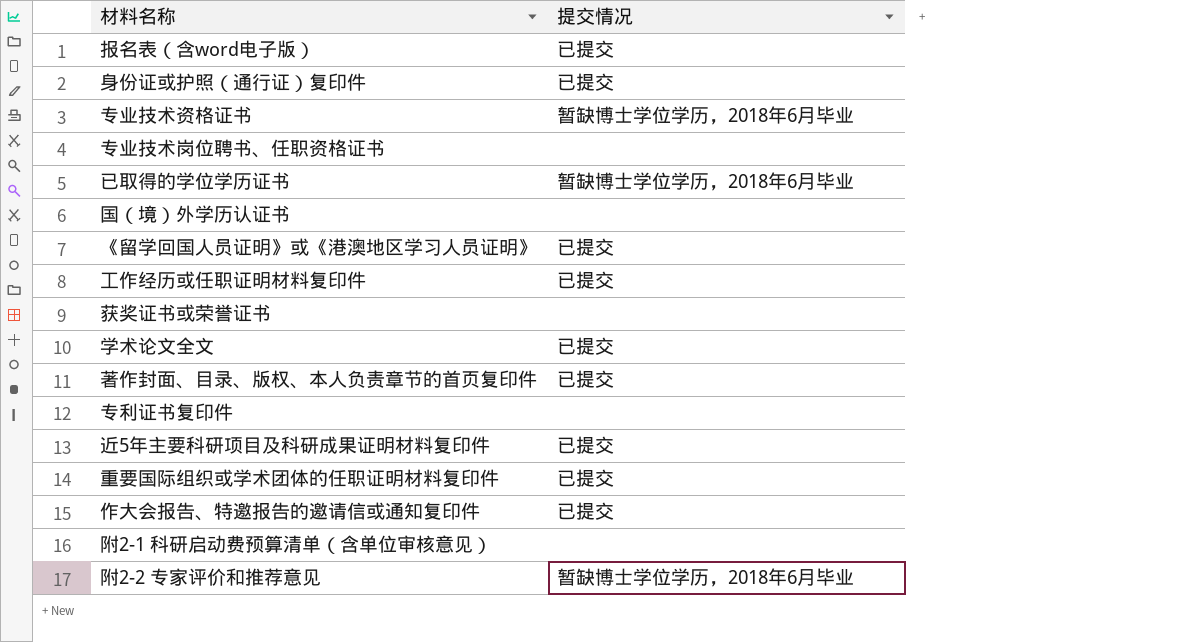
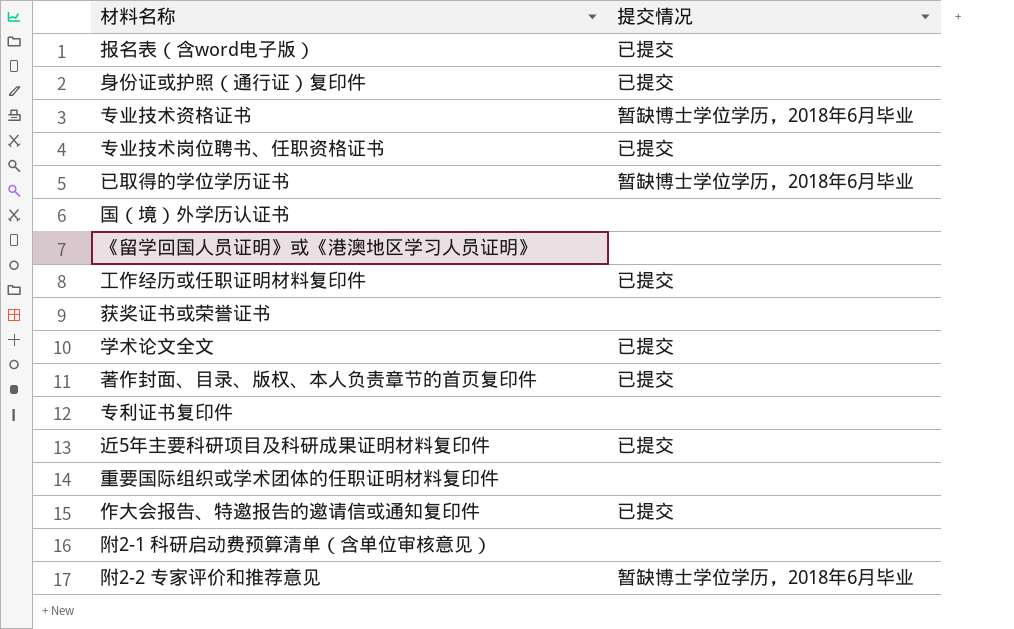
专业技术岗位聘书、任职资格证书 | 提交情况: none -> 已提交
《留学回国人员证明》或《港澳地区学习人员证明》 | 提交情况: 已提交 -> none
重要国际组织或学术团体的任职证明材料复印件 | 提交情况: 已提交 -> none

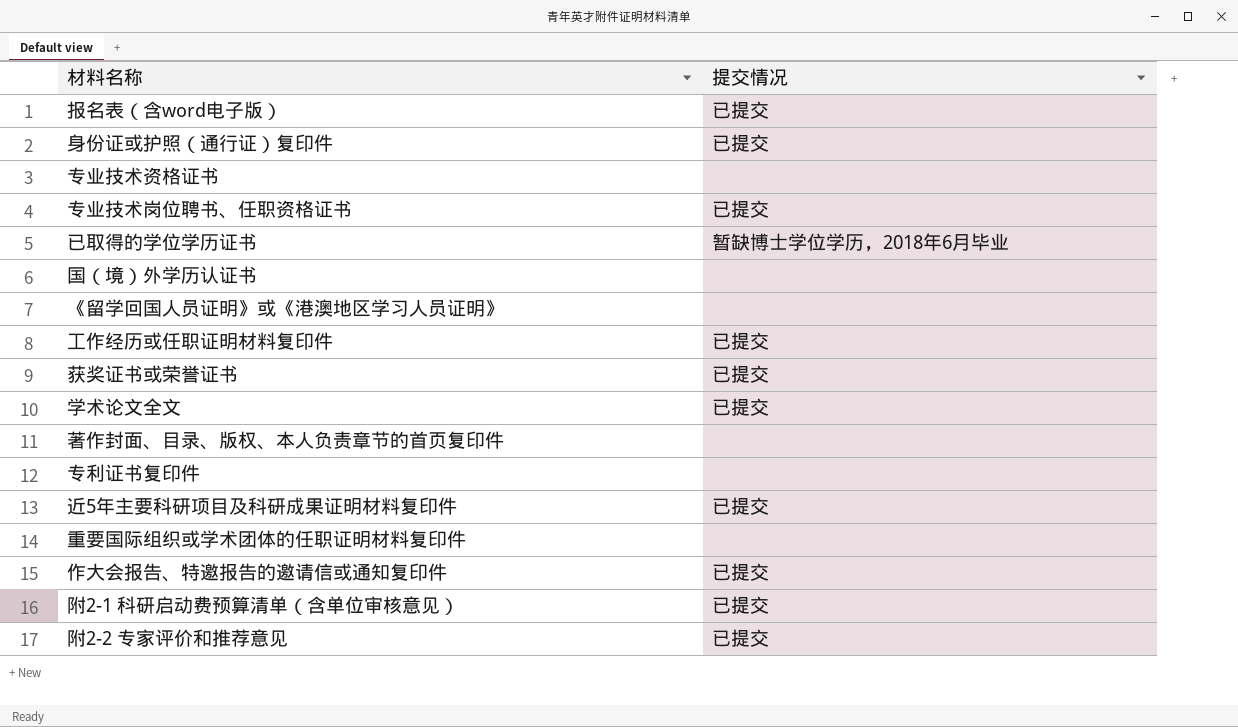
专业技术资格证书 | 提交情况: 暂缺博士学位学历，2018年6月毕业 -> none
获奖证书或荣誉证书 | 提交情况: none -> 已提交
著作封面、目录、版权、本人负责章节的首页复印件 | 提交情况: 已提交 -> none
附2-1 科研启动费预算清单（含单位审核意见） | 提交情况: none -> 已提交
附2-2 专家评价和推荐意见 | 提交情况: 暂缺博士学位学历，2018年6月毕业 -> 已提交

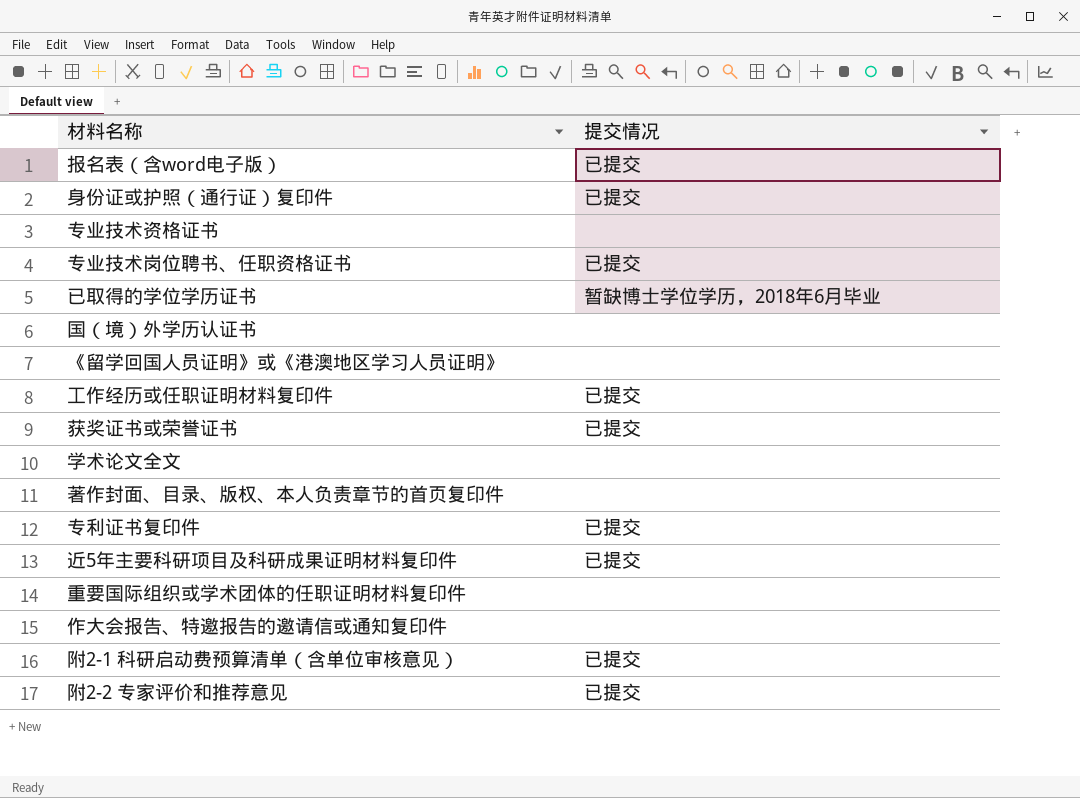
学术论文全文 | 提交情况: 已提交 -> none
专利证书复印件 | 提交情况: none -> 已提交
作大会报告、特邀报告的邀请信或通知复印件 | 提交情况: 已提交 -> none

